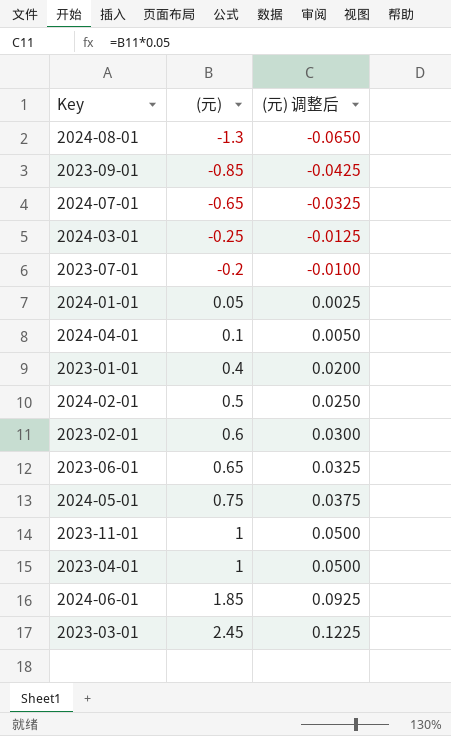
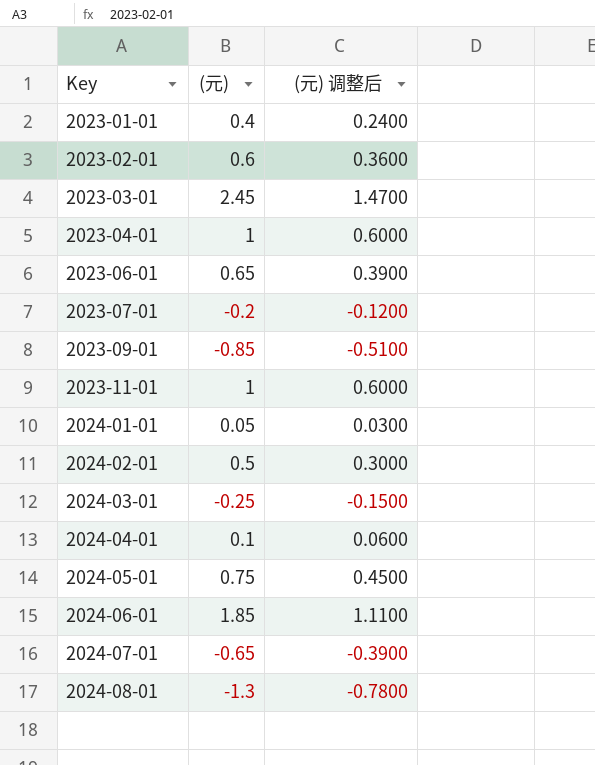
row order: (元) ascending -> Key ascending
column (元) 调整后 | formula: [(元)] * 0.05 -> [(元)] * 0.6

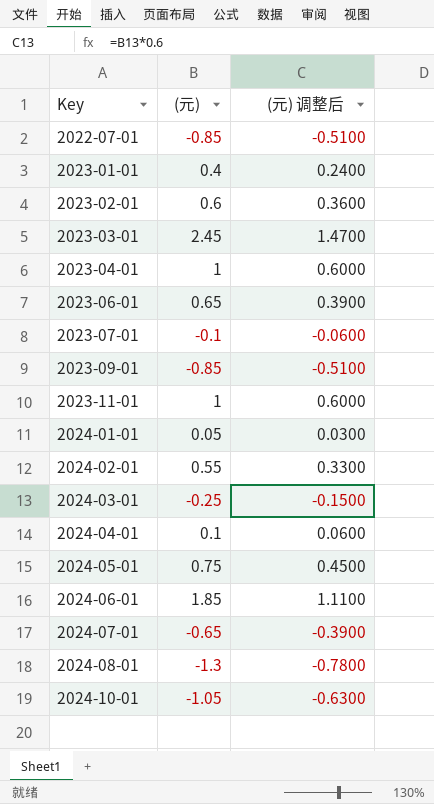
row 2022-07-01: none -> -0.85 | -0.5100
2023-07-01 | (元): -0.2 -> -0.1
2023-07-01 | (元) 调整后: -0.1200 -> -0.0600
2024-02-01 | (元): 0.5 -> 0.55
2024-02-01 | (元) 调整后: 0.3000 -> 0.3300
row 2024-10-01: none -> -1.05 | -0.6300

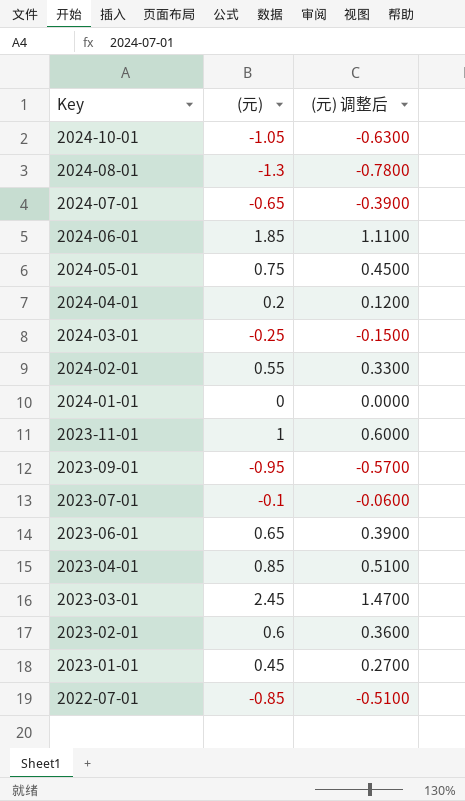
row order: Key ascending -> Key descending
2024-04-01 | (元): 0.1 -> 0.2
2024-04-01 | (元) 调整后: 0.0600 -> 0.1200
2024-01-01 | (元): 0.05 -> 0
2024-01-01 | (元) 调整后: 0.0300 -> 0.0000
2023-09-01 | (元): -0.85 -> -0.95
2023-09-01 | (元) 调整后: -0.5100 -> -0.5700
2023-04-01 | (元): 1 -> 0.85
2023-04-01 | (元) 调整后: 0.6000 -> 0.5100
2023-01-01 | (元): 0.4 -> 0.45
2023-01-01 | (元) 调整后: 0.2400 -> 0.2700

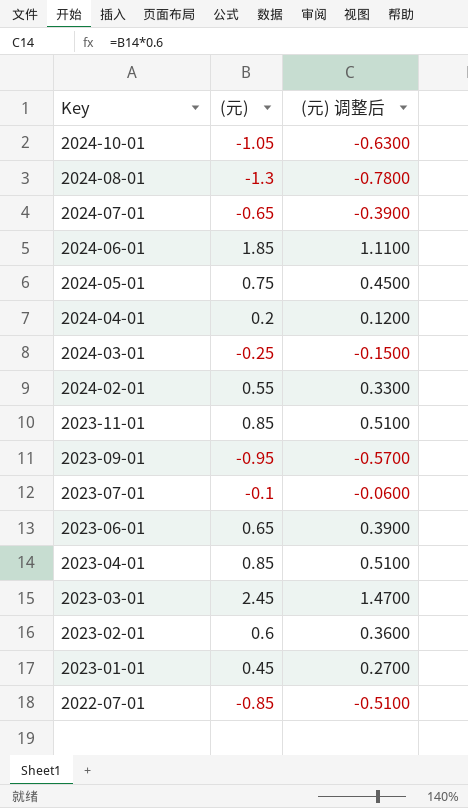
row 2024-01-01: 0 | 0.0000 -> none
2023-11-01 | (元): 1 -> 0.85
2023-11-01 | (元) 调整后: 0.6000 -> 0.5100

